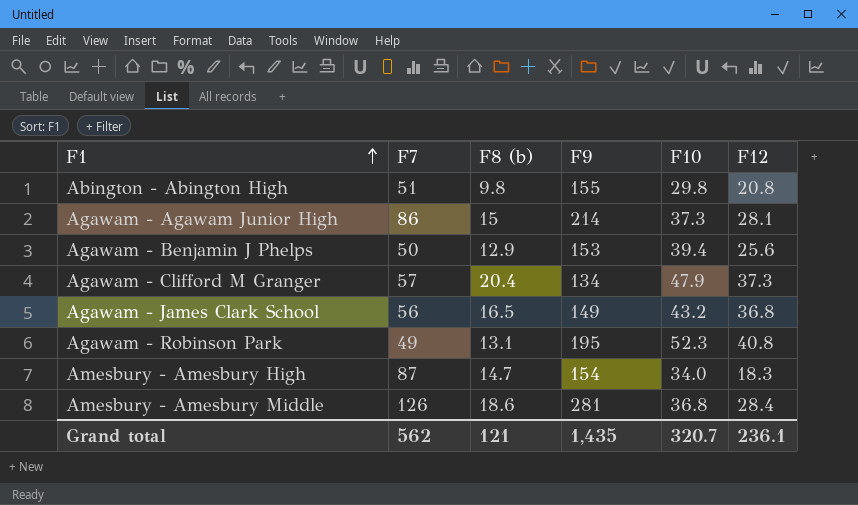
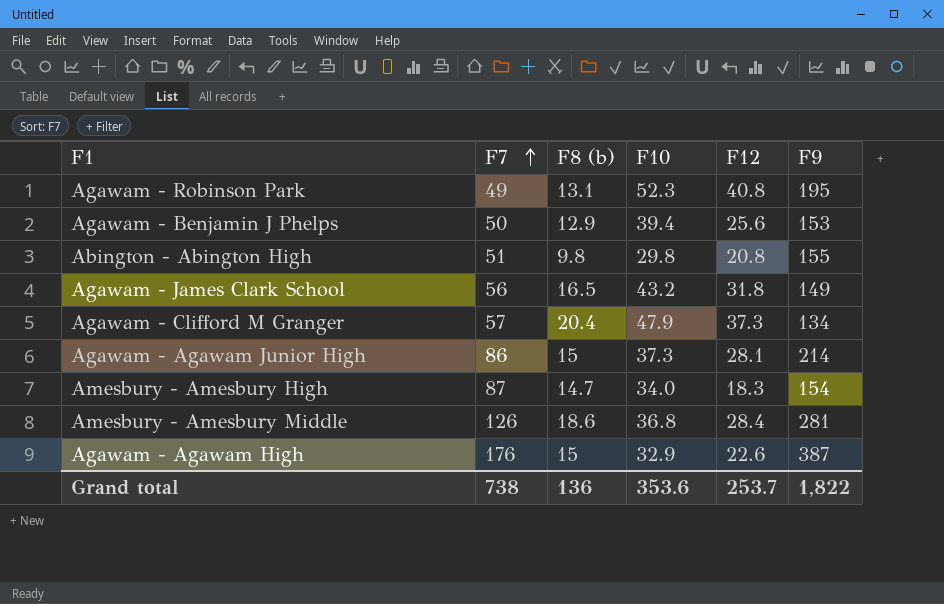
row order: F1 ascending -> F7 ascending
column F9 | position: 4 -> 6
Agawam - James Clark School | F12: 36.8 -> 31.8
row Agawam - Agawam High: none -> 176 | 15 | 32.9 | 22.6 | 387
Grand total | F7: 562 -> 738
Grand total | F8 (b): 121 -> 136
Grand total | F10: 320.7 -> 353.6
Grand total | F12: 236.1 -> 253.7
Grand total | F9: 1,435 -> 1,822

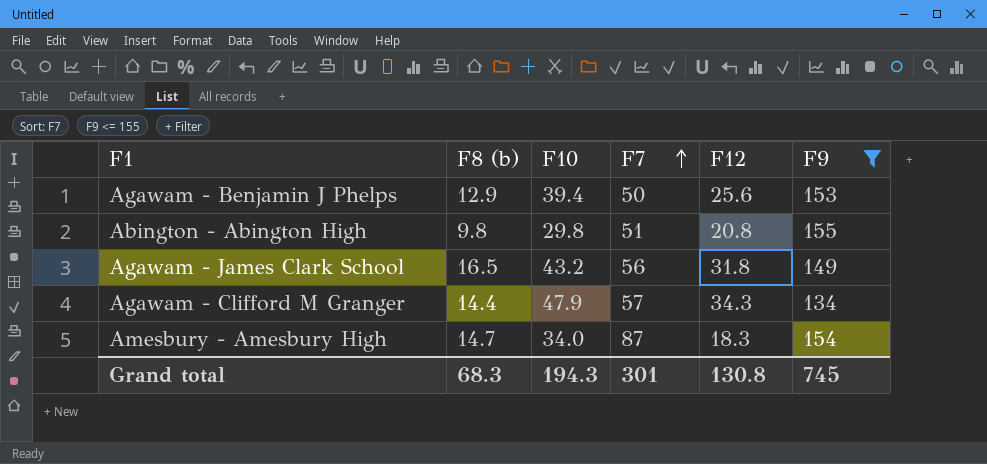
filter: none -> F9 <= 155
column F7 | position: 2 -> 4
Agawam - Clifford M Granger | F8 (b): 20.4 -> 14.4
Agawam - Clifford M Granger | F12: 37.3 -> 34.3
Grand total | F8 (b): 136 -> 68.3
Grand total | F10: 353.6 -> 194.3
Grand total | F7: 738 -> 301
Grand total | F12: 253.7 -> 130.8
Grand total | F9: 1,822 -> 745

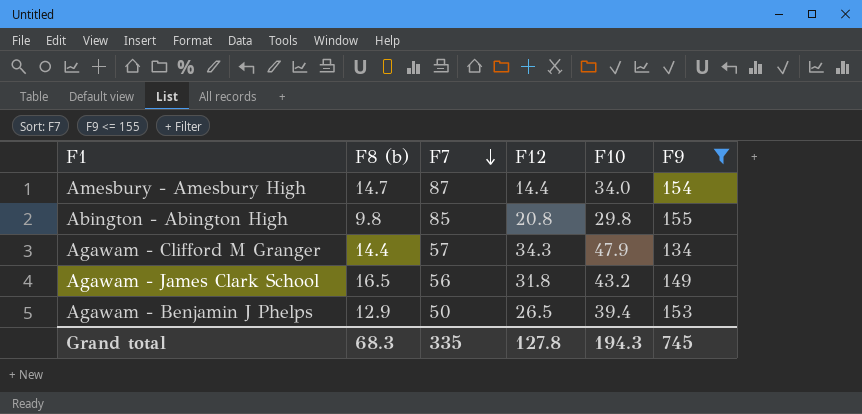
row order: F7 ascending -> F7 descending
column F10 | position: 3 -> 5
Amesbury - Amesbury High | F12: 18.3 -> 14.4
Abington - Abington High | F7: 51 -> 85
Agawam - Benjamin J Phelps | F12: 25.6 -> 26.5
Grand total | F7: 301 -> 335
Grand total | F12: 130.8 -> 127.8

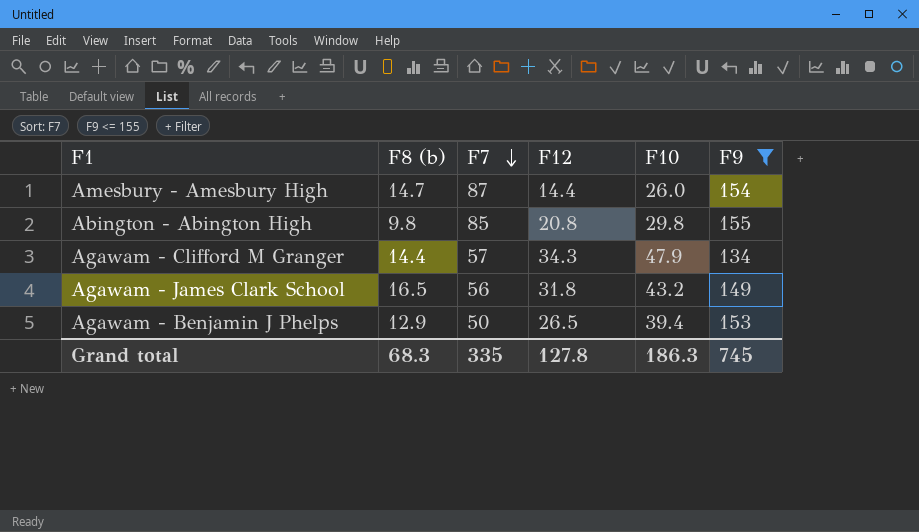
Amesbury - Amesbury High | F10: 34.0 -> 26.0
Grand total | F10: 194.3 -> 186.3

